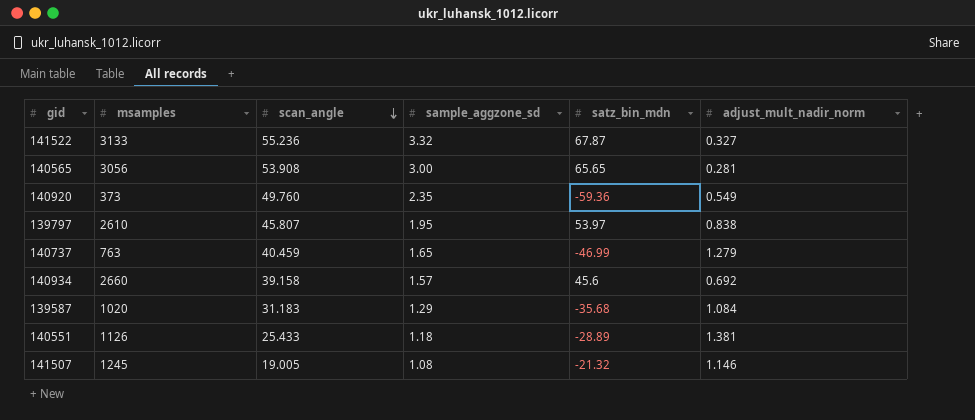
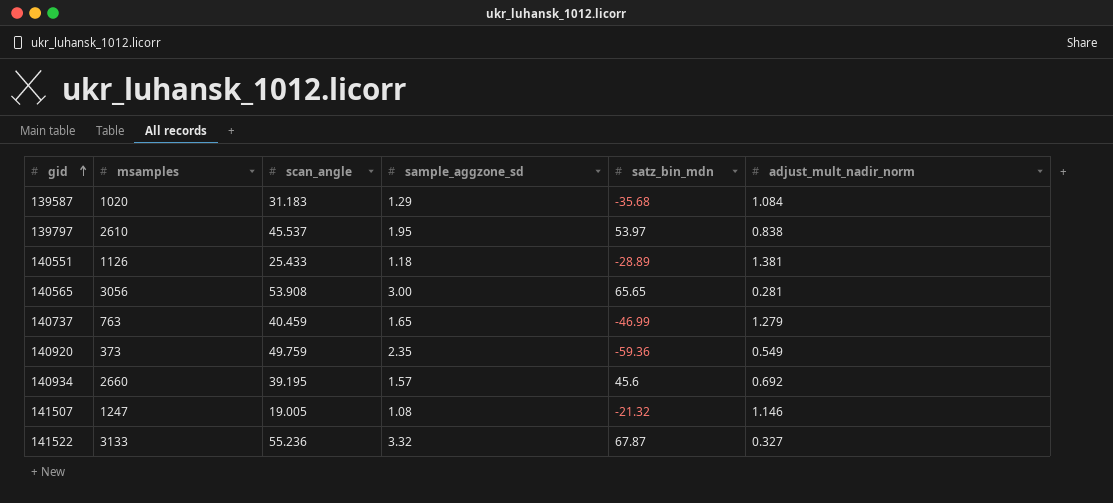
row order: scan_angle descending -> gid ascending
139797 | scan_angle: 45.807 -> 45.537
140920 | scan_angle: 49.760 -> 49.759
140934 | scan_angle: 39.158 -> 39.195
141507 | msamples: 1245 -> 1247

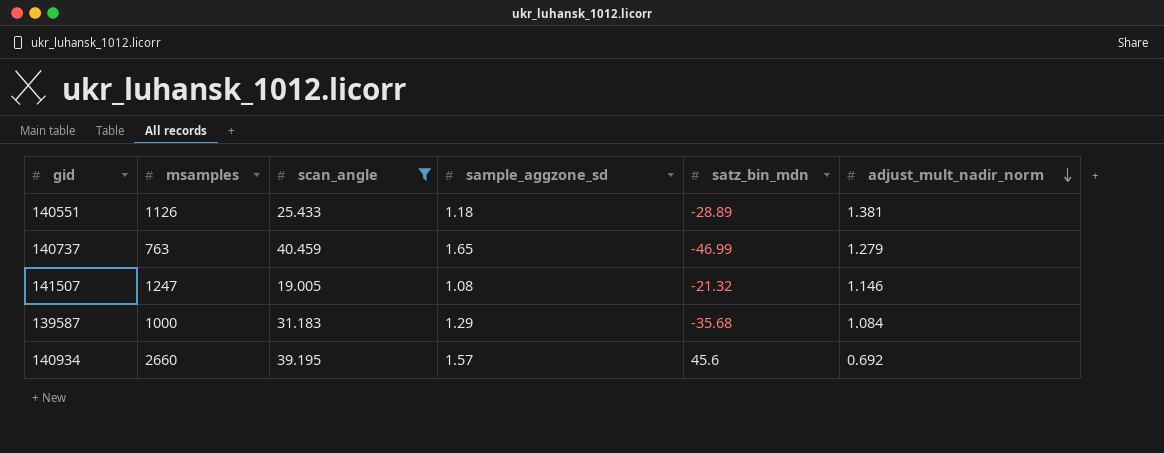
filter: none -> scan_angle <= 40.459
row order: gid ascending -> adjust_mult_nadir_norm descending
139587 | msamples: 1020 -> 1000

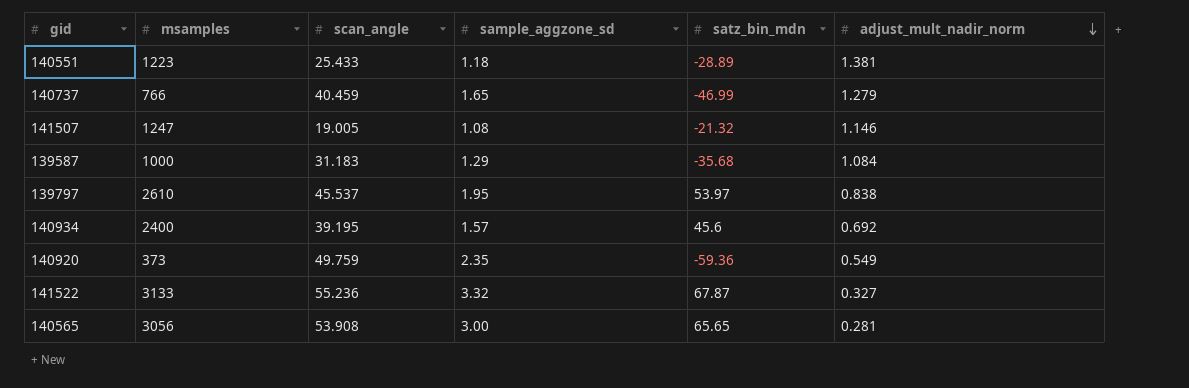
filter: scan_angle <= 40.459 -> none
140551 | msamples: 1126 -> 1223
140737 | msamples: 763 -> 766
140934 | msamples: 2660 -> 2400

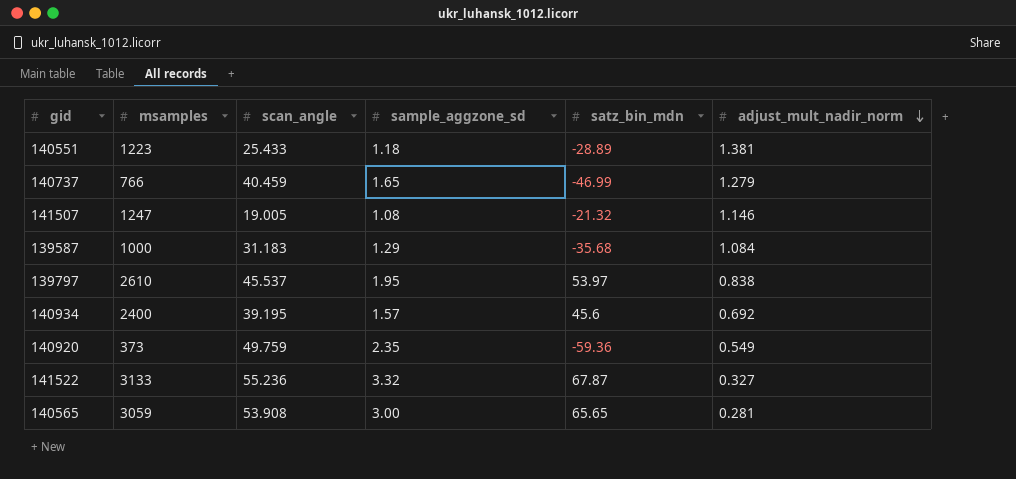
140565 | msamples: 3056 -> 3059

